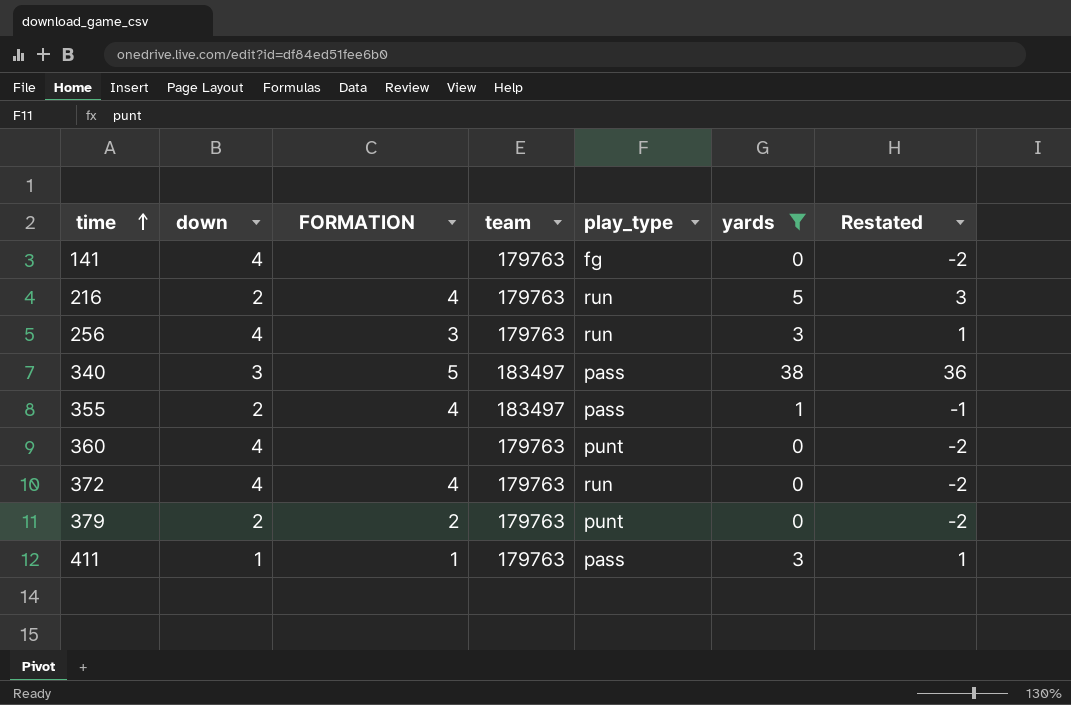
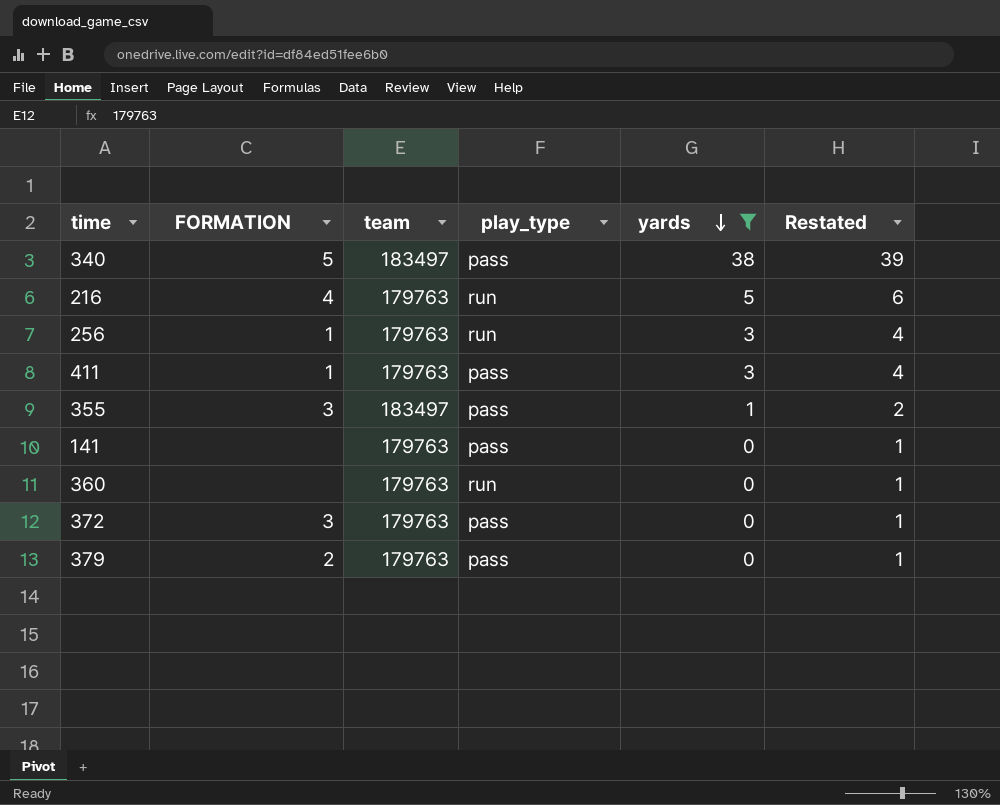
row order: time ascending -> yards descending
column down | position: 2 -> none
column Restated | formula: [yards] - 2 -> [yards] + 1
256 | FORMATION: 3 -> 1
355 | FORMATION: 4 -> 3
141 | play_type: fg -> pass
360 | play_type: punt -> run
372 | FORMATION: 4 -> 3
372 | play_type: run -> pass
379 | play_type: punt -> pass

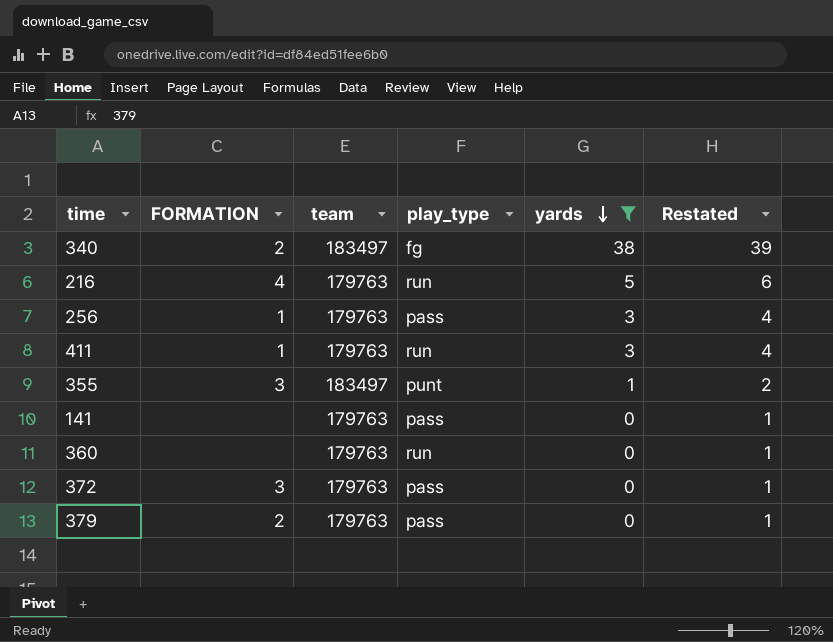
340 | FORMATION: 5 -> 2
340 | play_type: pass -> fg
256 | play_type: run -> pass
411 | play_type: pass -> run
355 | play_type: pass -> punt

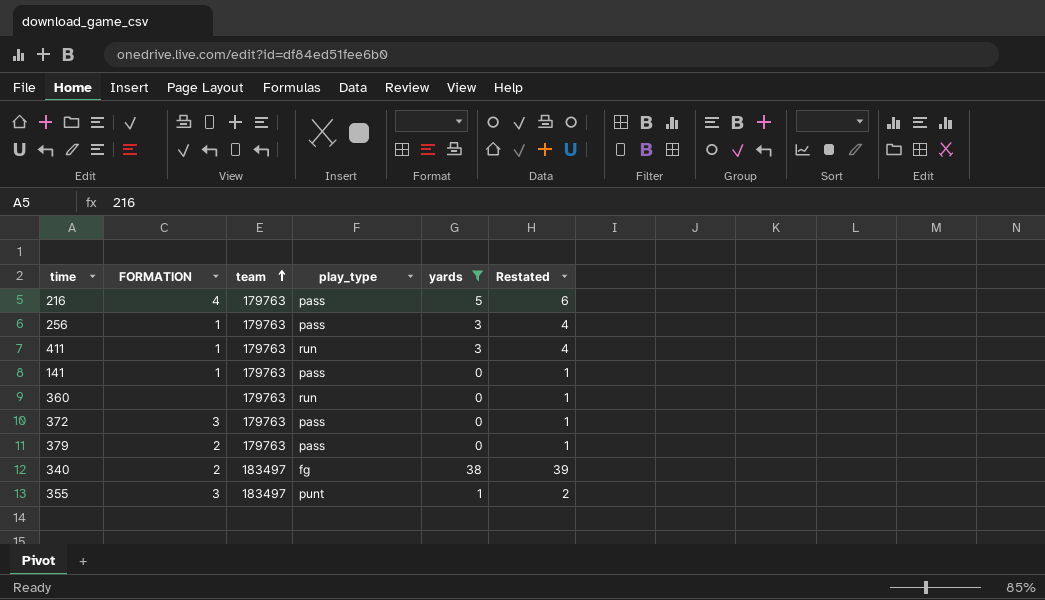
row order: yards descending -> team ascending
216 | play_type: run -> pass
141 | FORMATION: none -> 1

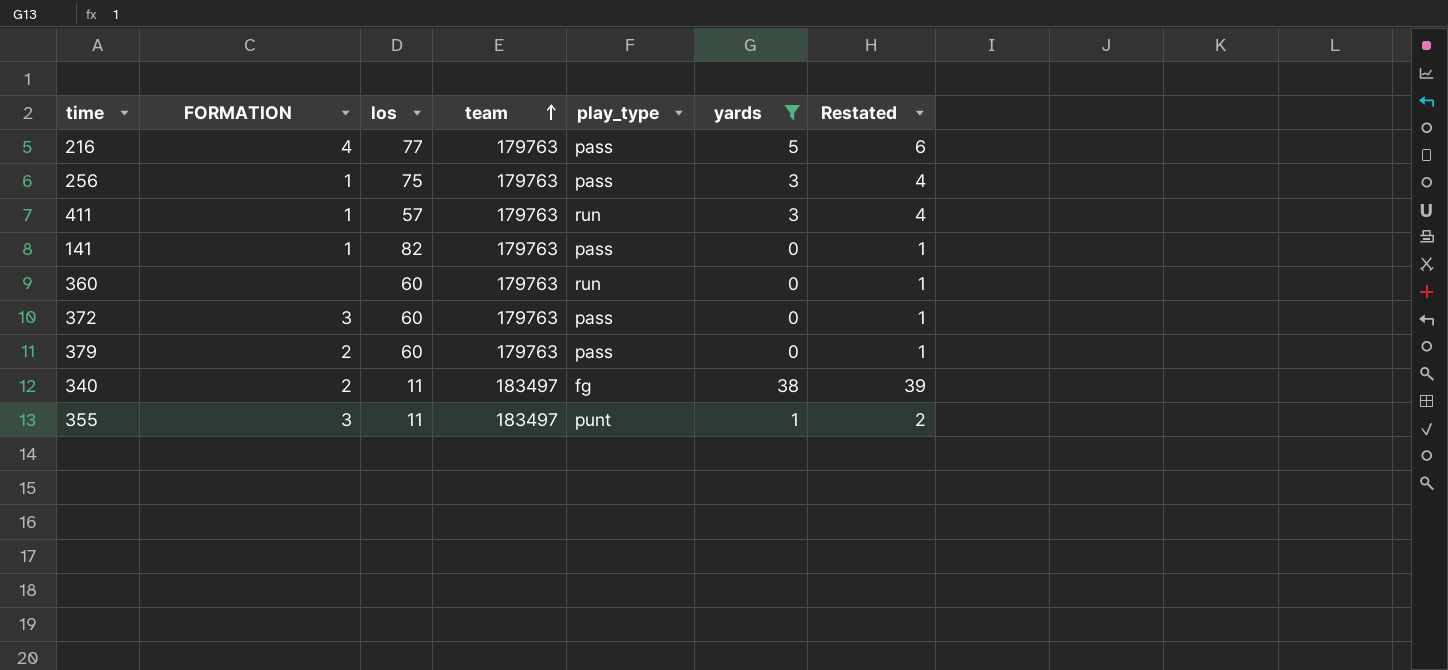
column los | position: none -> 3

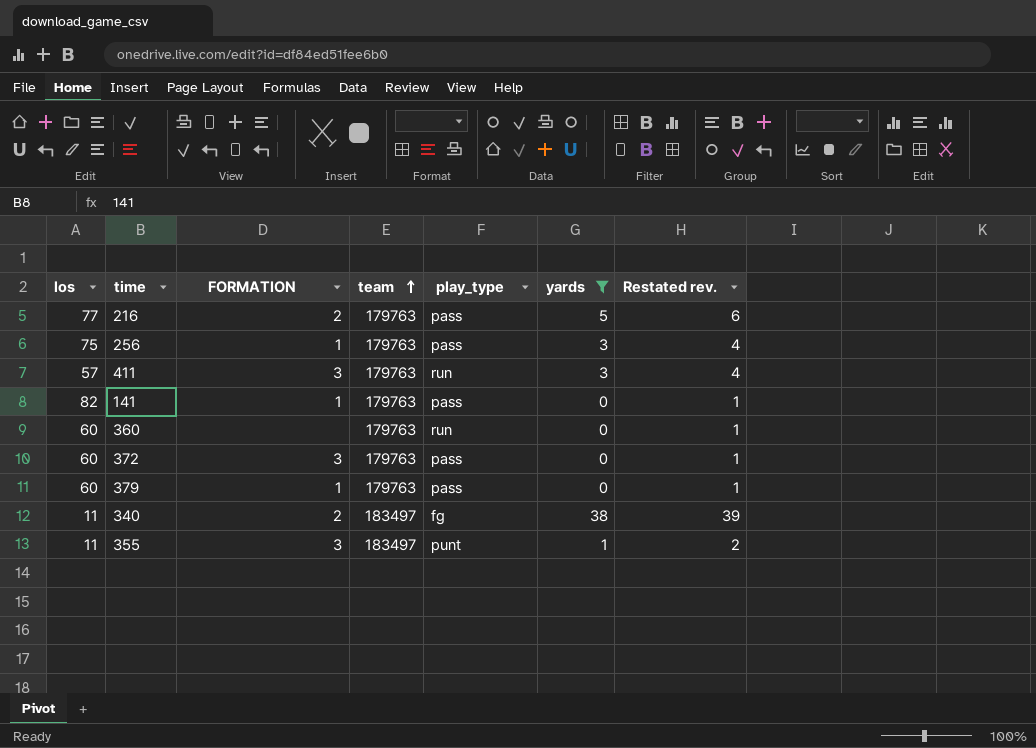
column los | position: 3 -> 1
column name: Restated -> Restated rev.
216 | FORMATION: 4 -> 2
411 | FORMATION: 1 -> 3
379 | FORMATION: 2 -> 1

